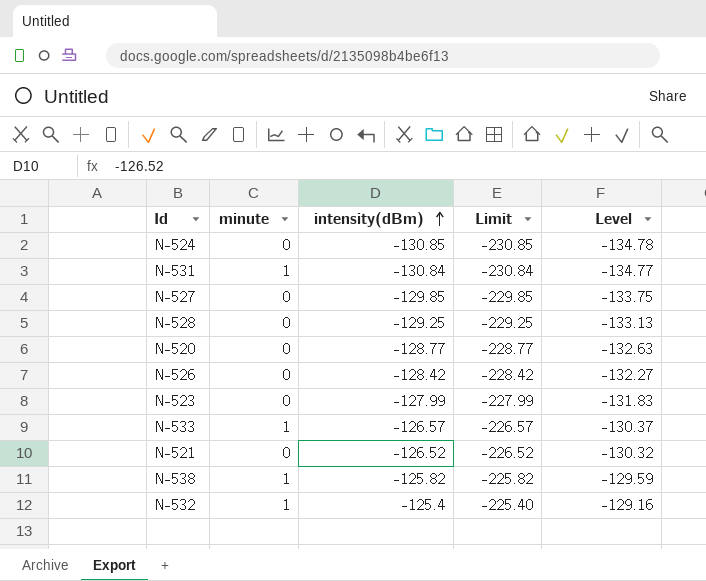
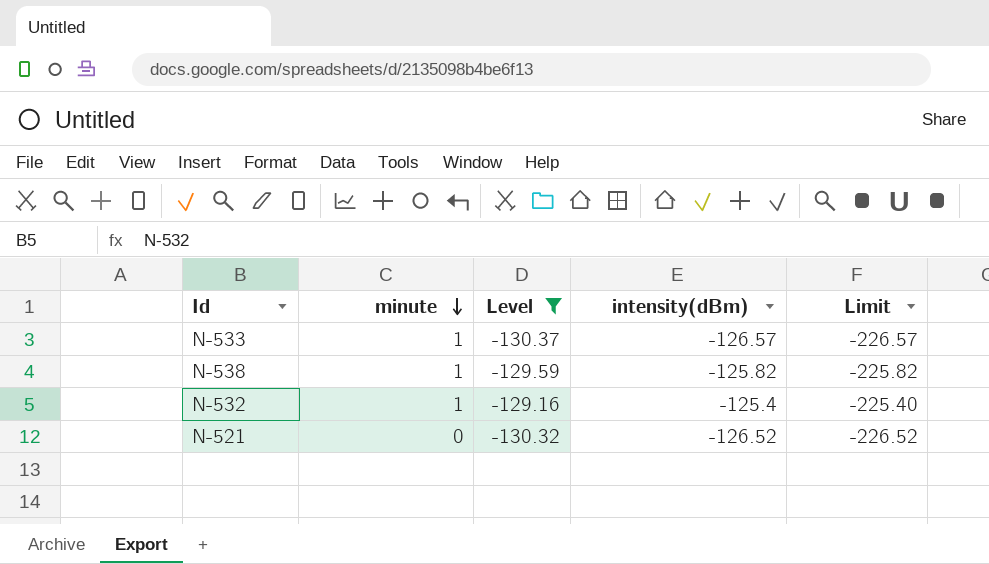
filter: none -> Level >= -130.37
row order: intensity(dBm) ascending -> minute descending
column Level | position: 5 -> 3

